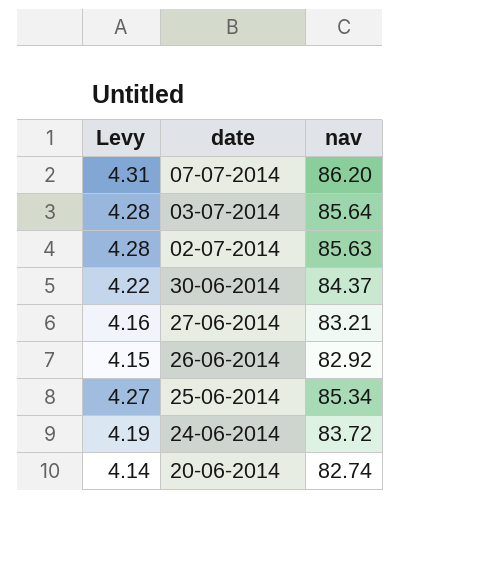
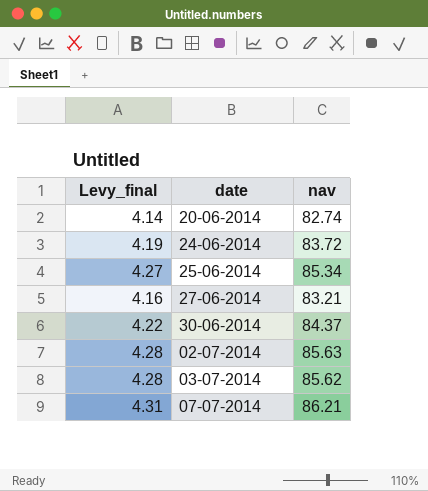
row order: date descending -> date ascending
column name: Levy -> Levy_final
row 26-06-2014: 4.15 | 82.92 -> none
03-07-2014 | nav: 85.64 -> 85.62
07-07-2014 | nav: 86.20 -> 86.21

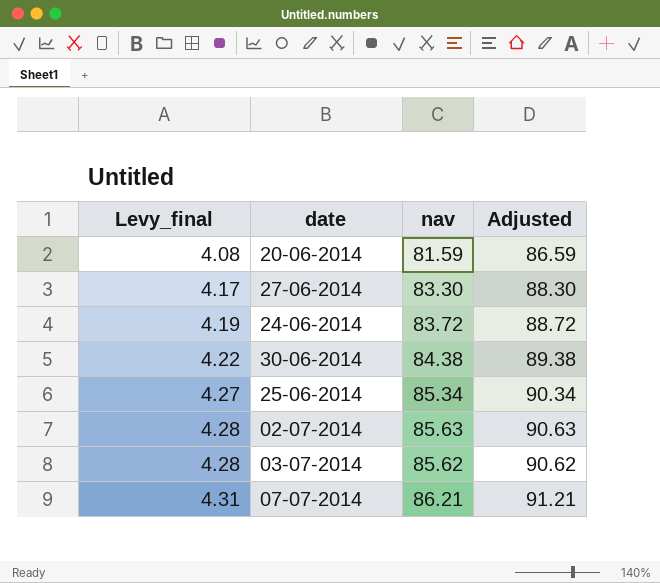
row order: date ascending -> Levy_final ascending
column Adjusted | formula: none -> [nav] + 5
20-06-2014 | Levy_final: 4.14 -> 4.08
20-06-2014 | nav: 82.74 -> 81.59
27-06-2014 | Levy_final: 4.16 -> 4.17
27-06-2014 | nav: 83.21 -> 83.30
30-06-2014 | nav: 84.37 -> 84.38

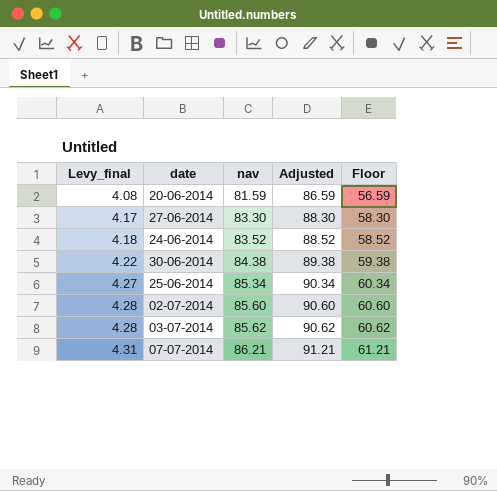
column Floor | formula: none -> [nav] - 25
24-06-2014 | Levy_final: 4.19 -> 4.18
24-06-2014 | nav: 83.72 -> 83.52
24-06-2014 | Adjusted: 88.72 -> 88.52
02-07-2014 | nav: 85.63 -> 85.60
02-07-2014 | Adjusted: 90.63 -> 90.60

